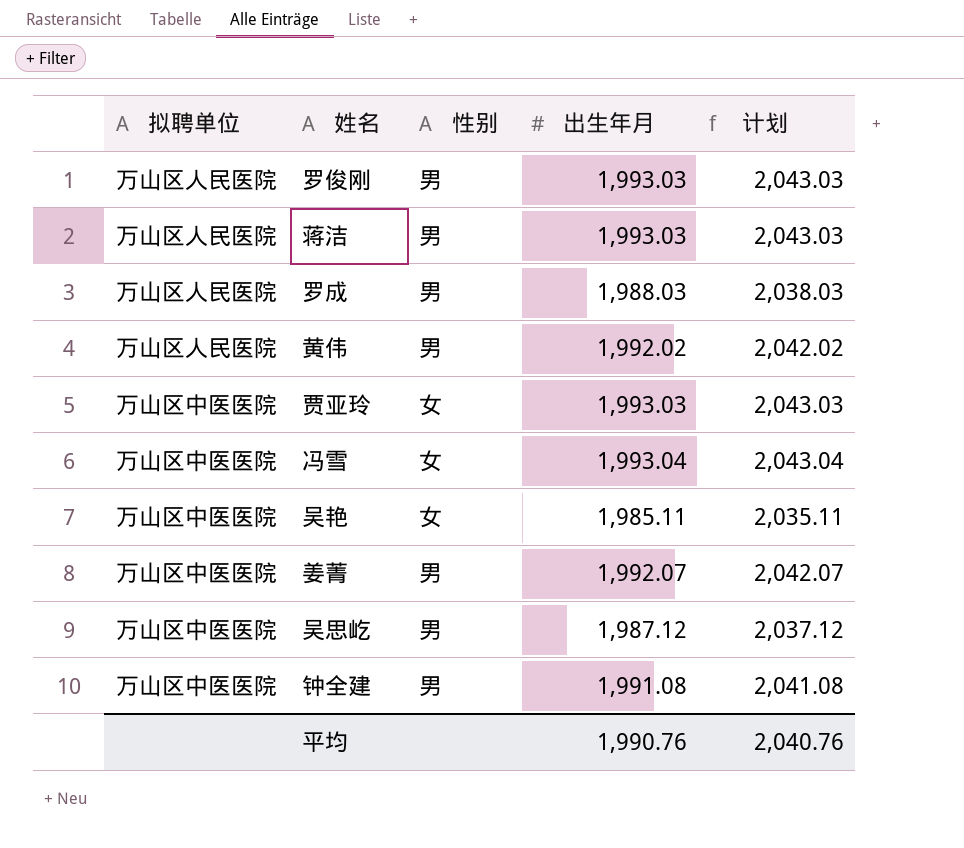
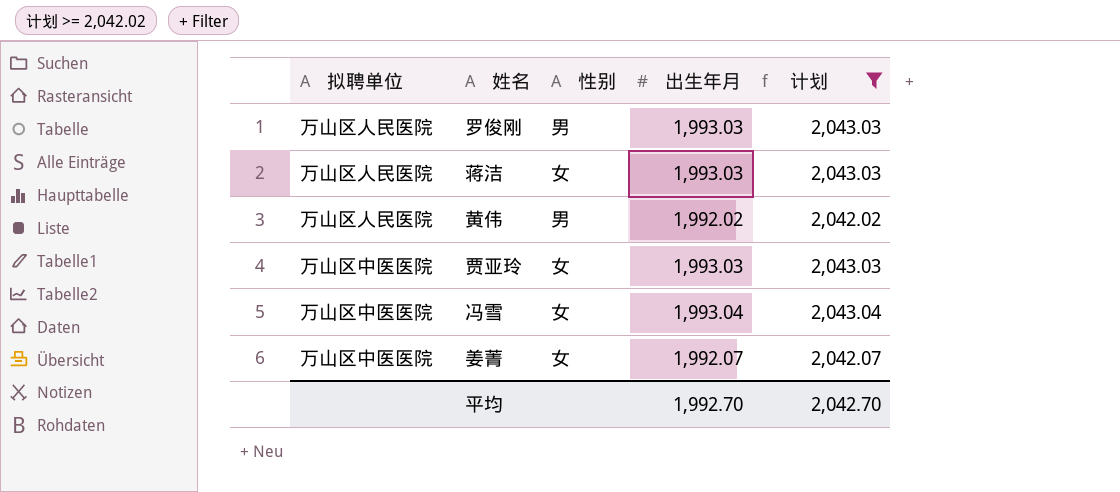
filter: none -> 计划 >= 2,042.02
蒋洁 | 性别: 男 -> 女
姜菁 | 性别: 男 -> 女
平均 | 出生年月: 1,990.76 -> 1,992.70
平均 | 计划: 2,040.76 -> 2,042.70

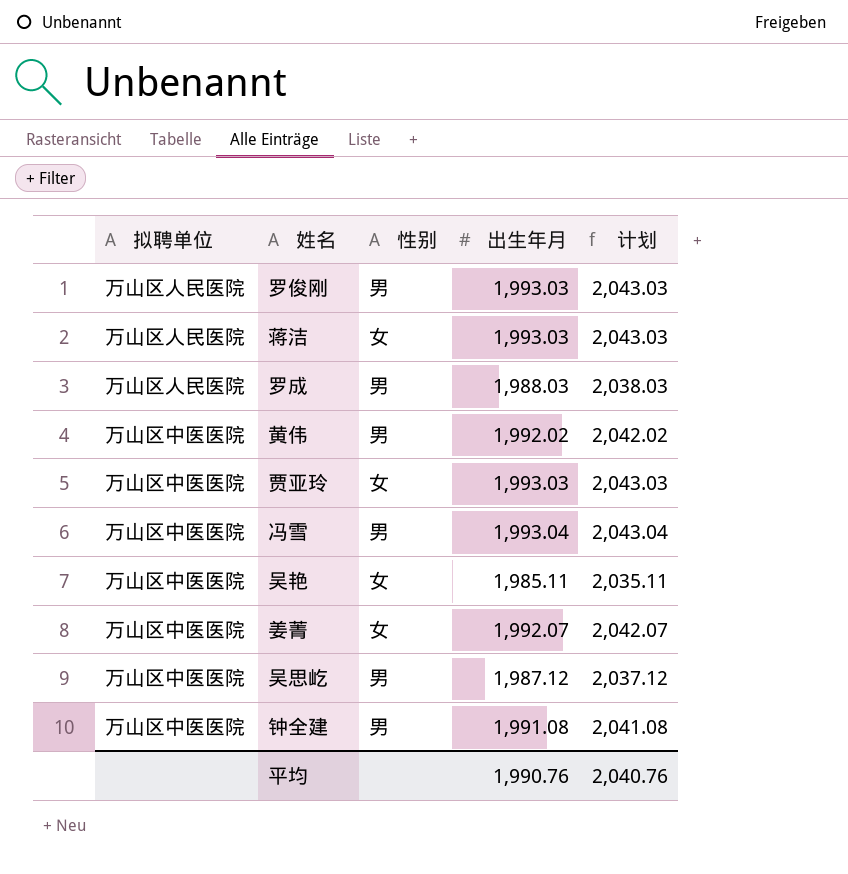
filter: 计划 >= 2,042.02 -> none
黄伟 | 拟聘单位: 万山区人民医院 -> 万山区中医医院
冯雪 | 性别: 女 -> 男
平均 | 出生年月: 1,992.70 -> 1,990.76
平均 | 计划: 2,042.70 -> 2,040.76

